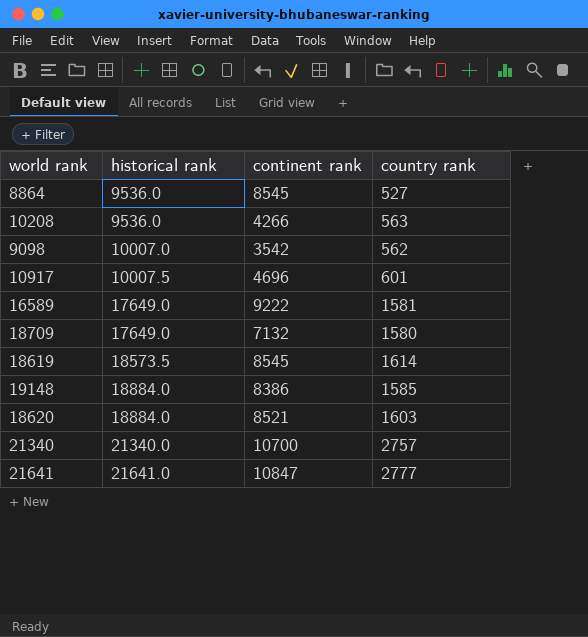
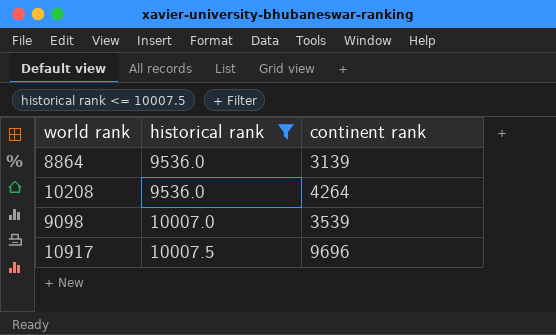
filter: none -> historical rank <= 10007.5
column country rank | position: 4 -> none
8864 | continent rank: 8545 -> 3139
10208 | continent rank: 4266 -> 4264
9098 | continent rank: 3542 -> 3539
10917 | continent rank: 4696 -> 9696

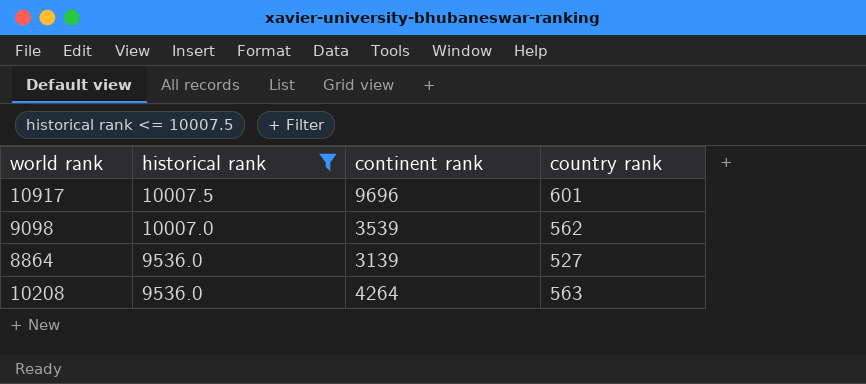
row order: historical rank ascending -> historical rank descending
column country rank | position: none -> 4

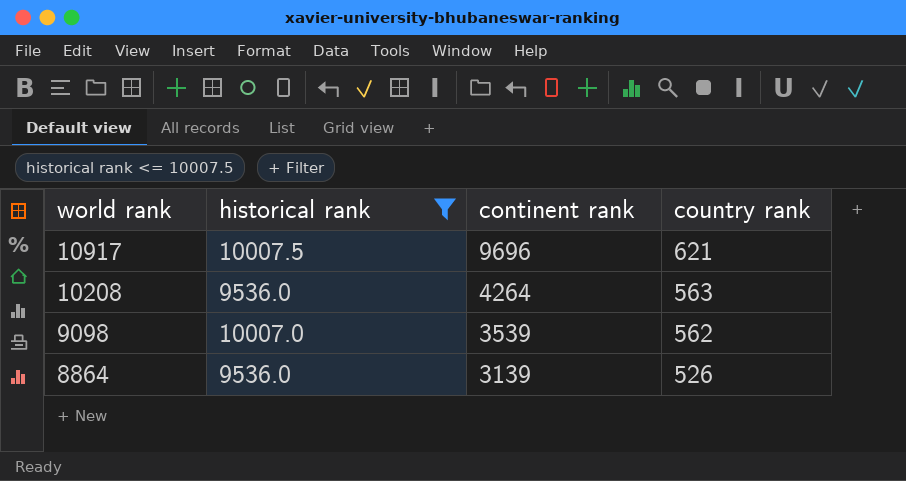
row order: historical rank descending -> world rank descending
10917 | country rank: 601 -> 621
8864 | country rank: 527 -> 526

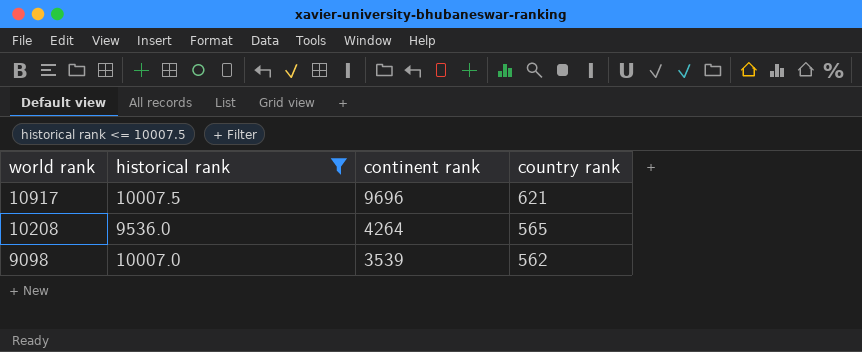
row 8864: 9536.0 | 3139 | 526 -> none
10208 | country rank: 563 -> 565

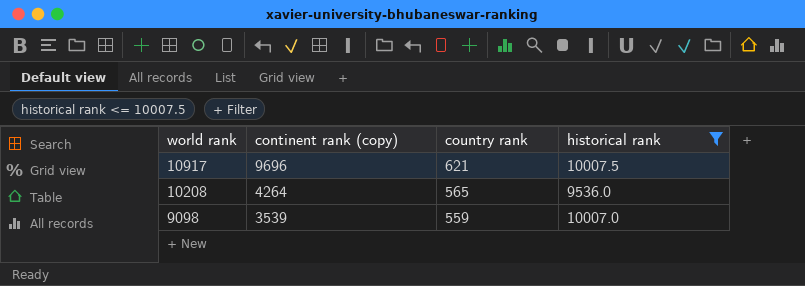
column name: continent rank -> continent rank (copy)
column historical rank | position: 2 -> 4
9098 | country rank: 562 -> 559

